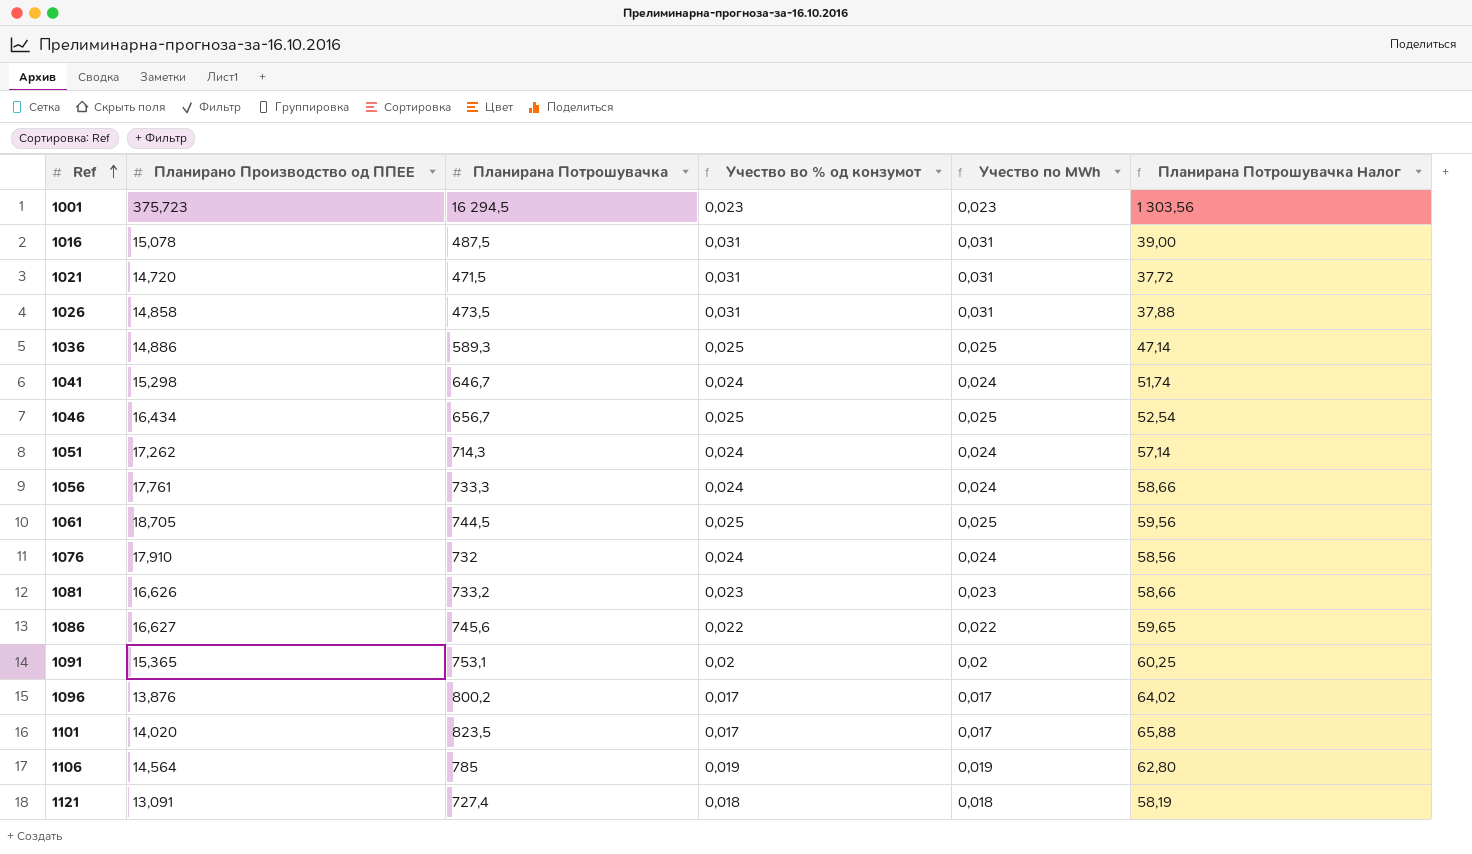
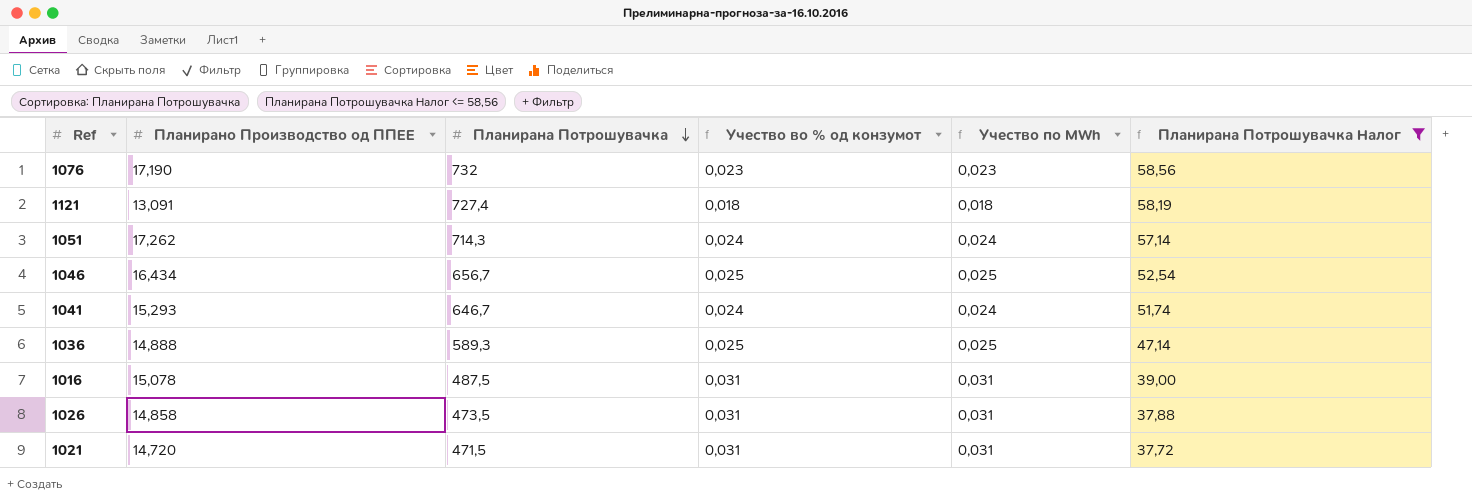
filter: none -> Планирана Потрошувачка Налог <= 58,56
row order: Ref ascending -> Планирана Потрошувачка descending
1076 | Планирано Производство од ППЕЕ: 17,910 -> 17,190
1076 | Учество во % од конзумот: 0,024 -> 0,023
1076 | Учество по MWh: 0,024 -> 0,023
1041 | Планирано Производство од ППЕЕ: 15,298 -> 15,293
1036 | Планирано Производство од ППЕЕ: 14,886 -> 14,888

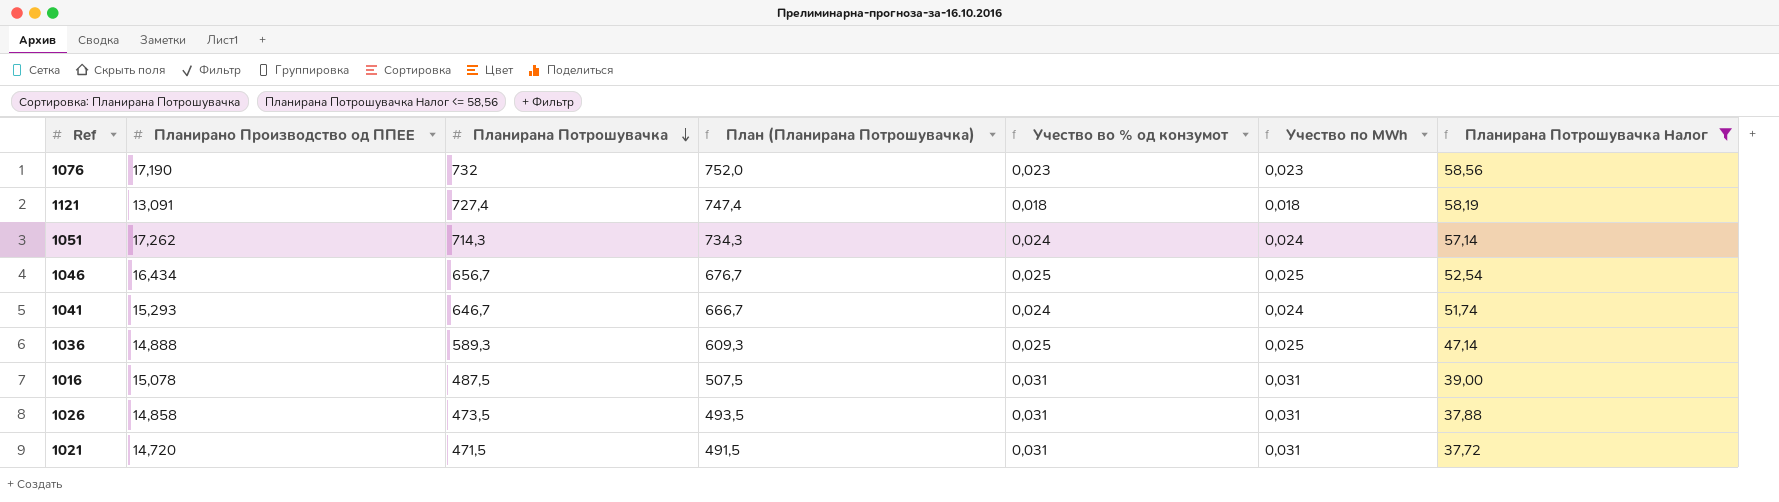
column План (Планирана Потрошувачка) | formula: none -> [Планирана Потрошувачка] + 20

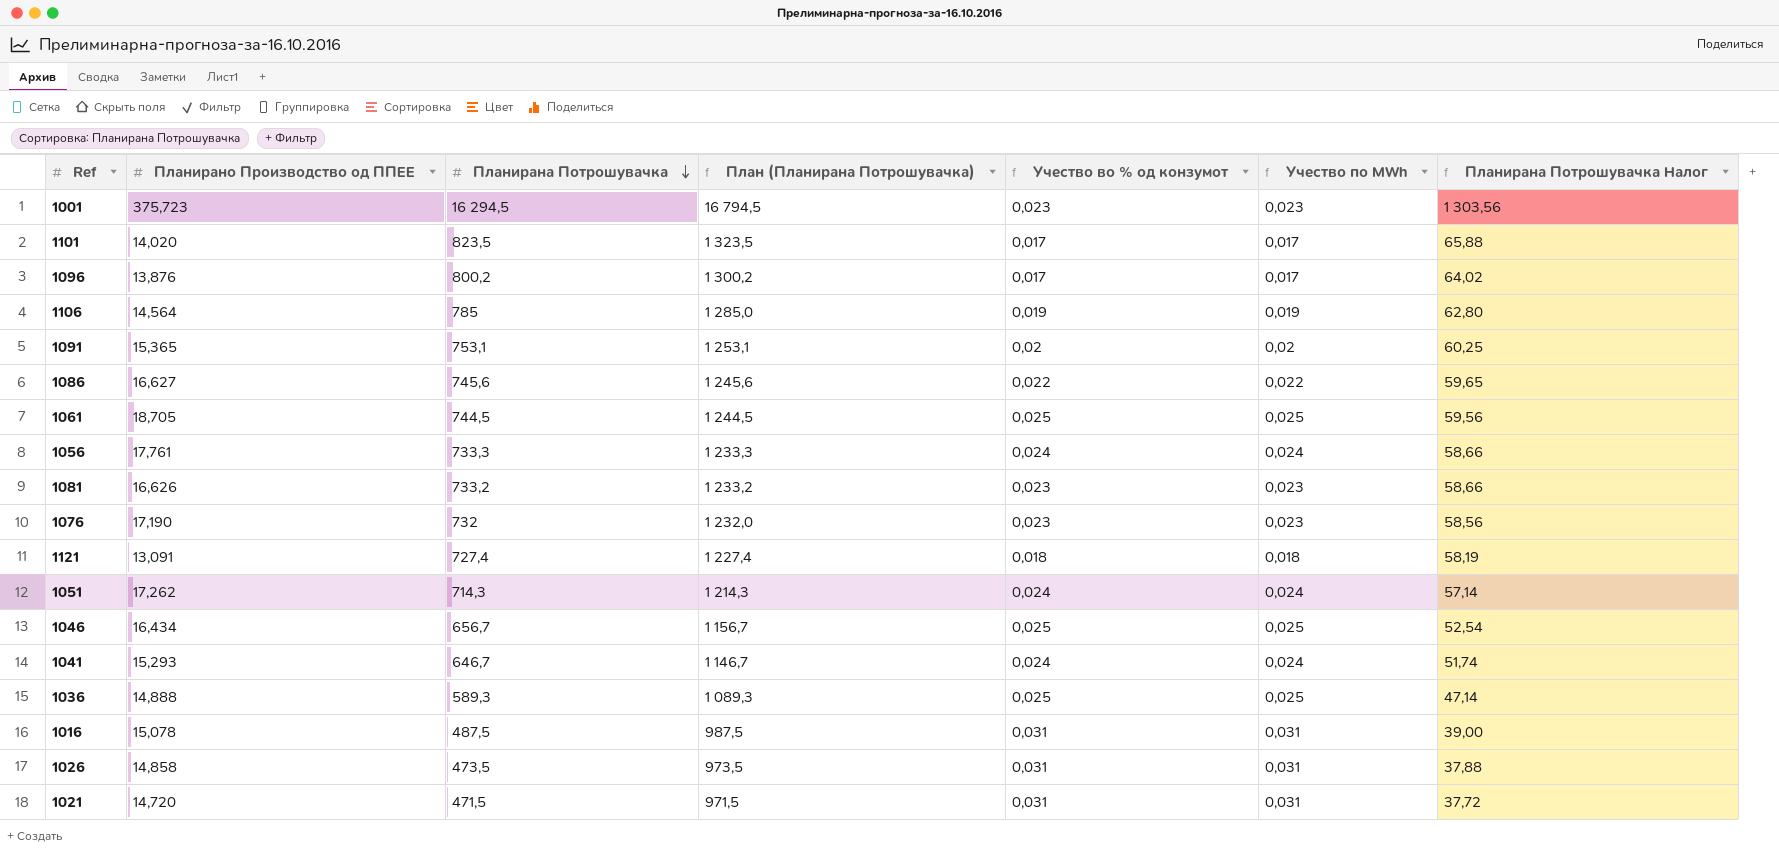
filter: Планирана Потрошувачка Налог <= 58,56 -> none
column План (Планирана Потрошувачка) | formula: [Планирана Потрошувачка] + 20 -> [Планирана Потрошувачка] + 500

